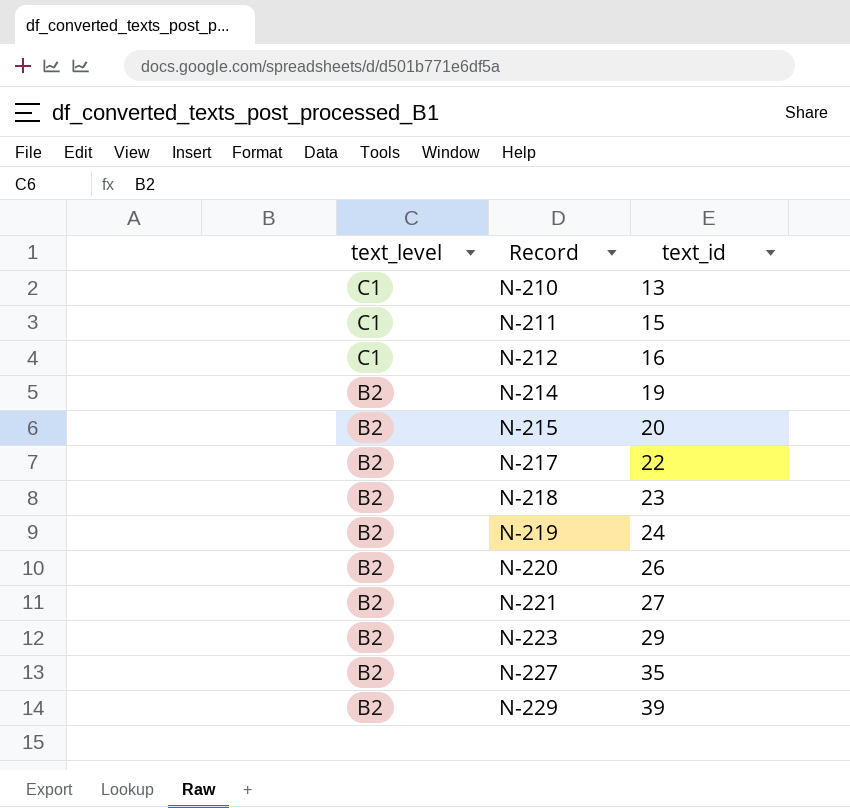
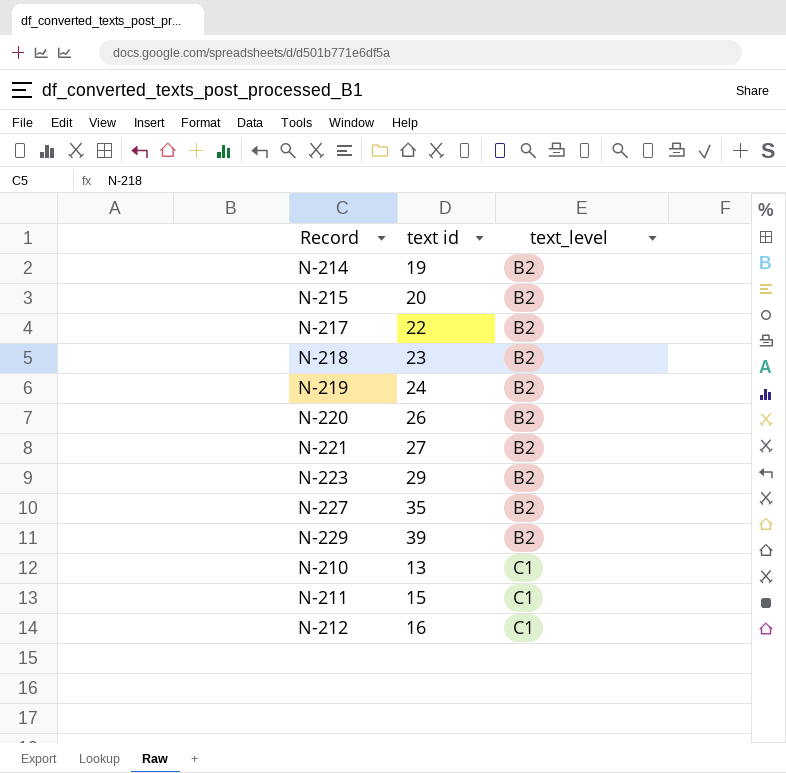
row order: text_level descending -> text_level ascending
column name: text_id -> text id
column text_level | position: 1 -> 3

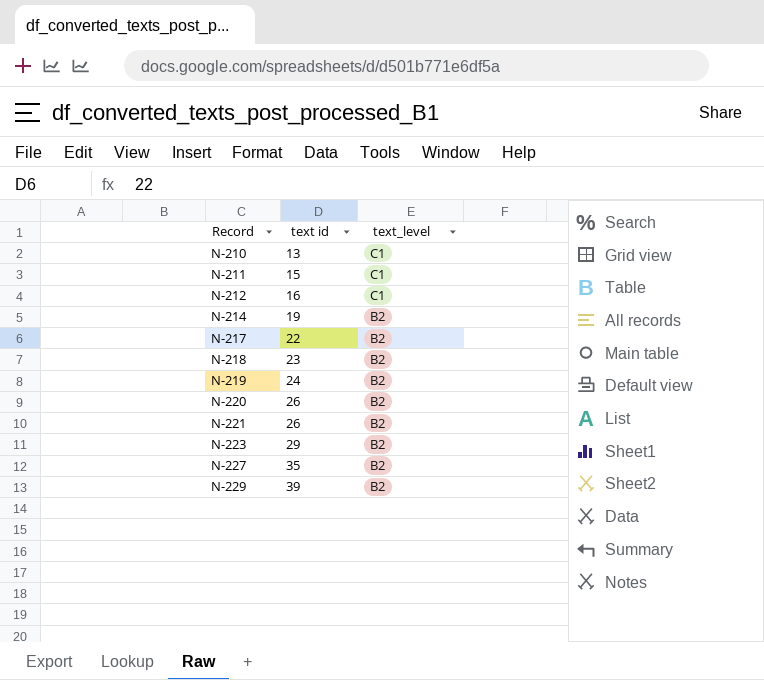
row order: text_level ascending -> Record ascending
row N-215: 20 | B2 -> none
N-221 | text id: 27 -> 26

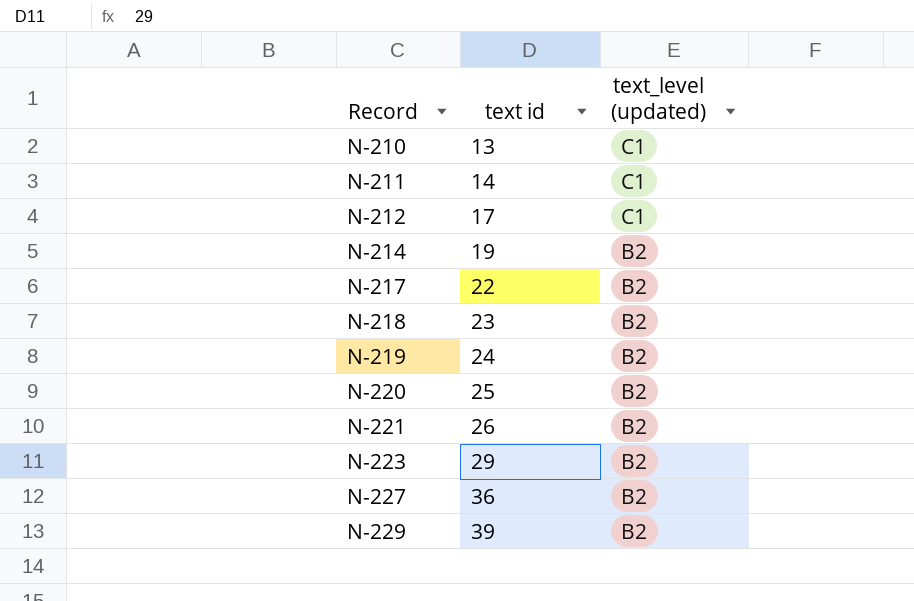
column name: text_level -> text_level (updated)
N-211 | text id: 15 -> 14
N-212 | text id: 16 -> 17
N-220 | text id: 26 -> 25
N-227 | text id: 35 -> 36

